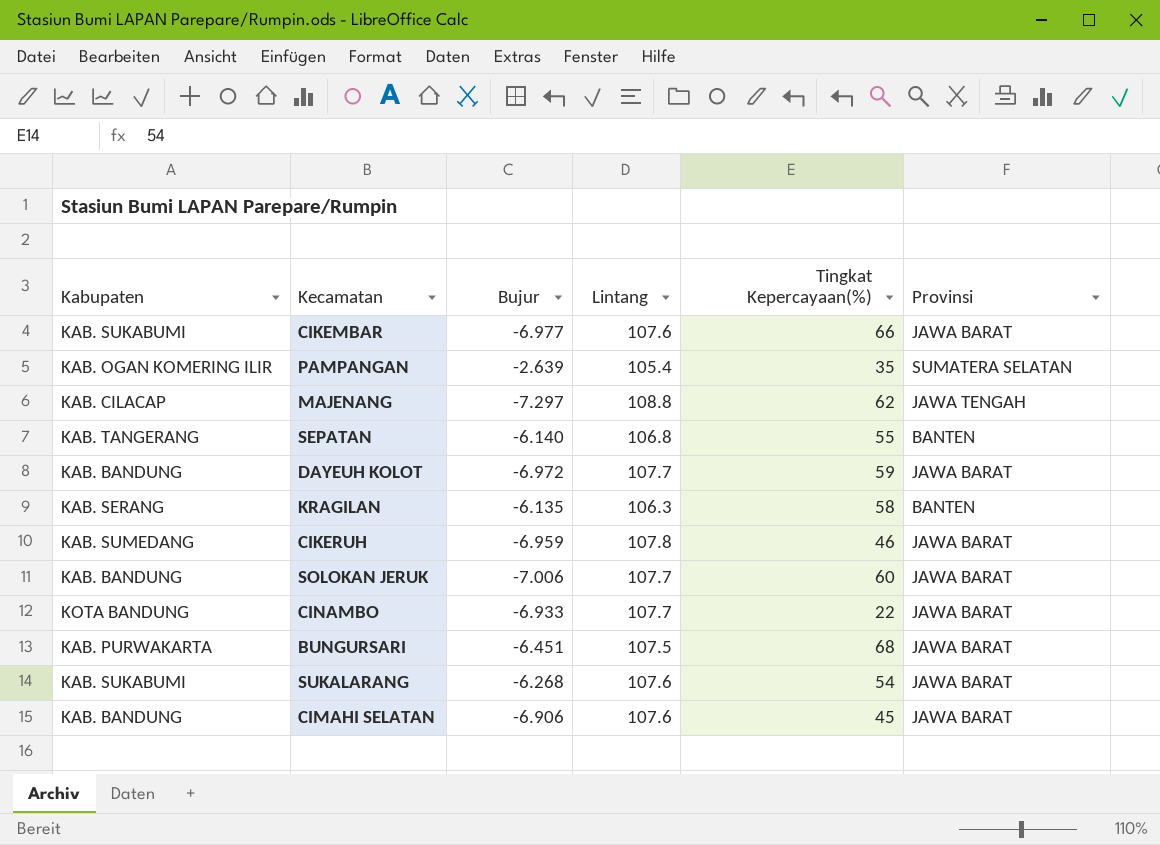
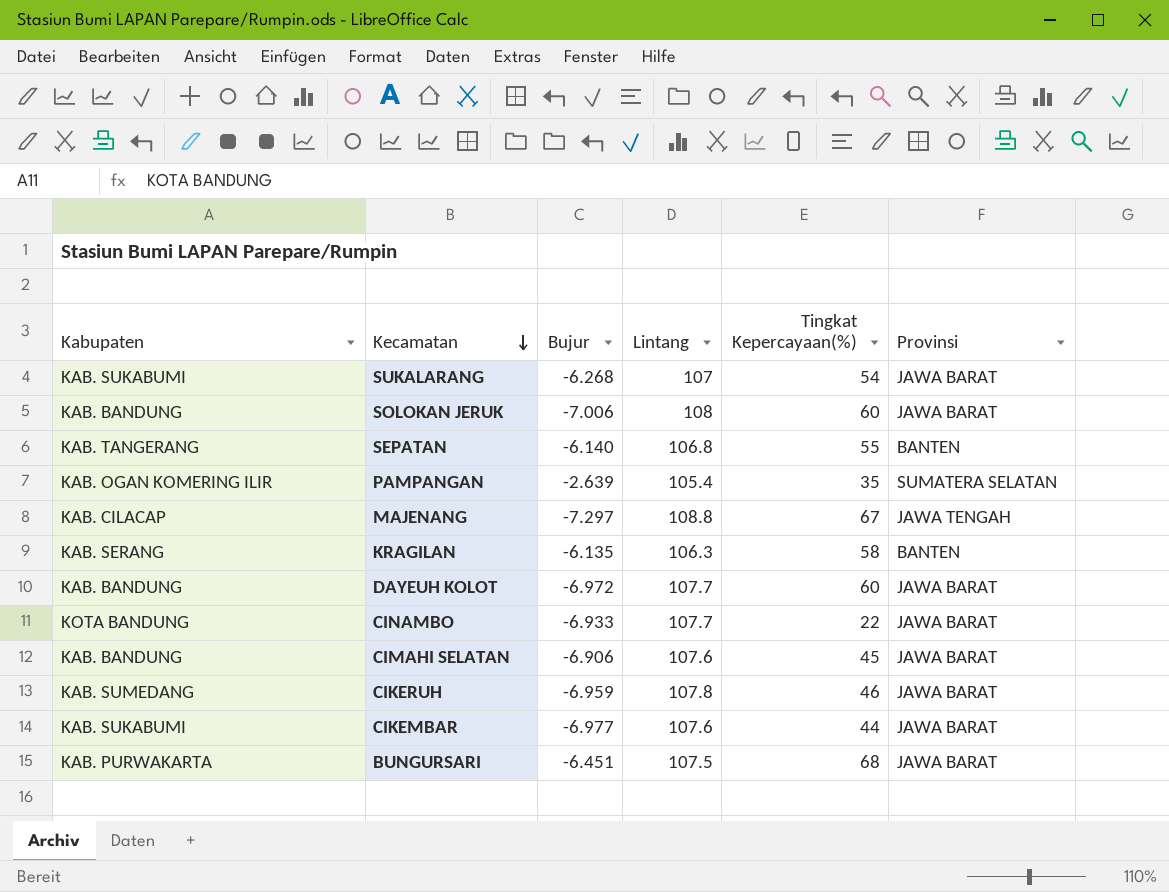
row order: none -> Kecamatan descending
SUKALARANG | Lintang: 107.6 -> 107
SOLOKAN JERUK | Lintang: 107.7 -> 108
MAJENANG | Tingkat Kepercayaan(%): 62 -> 67
DAYEUH KOLOT | Tingkat Kepercayaan(%): 59 -> 60
CIKEMBAR | Tingkat Kepercayaan(%): 66 -> 44

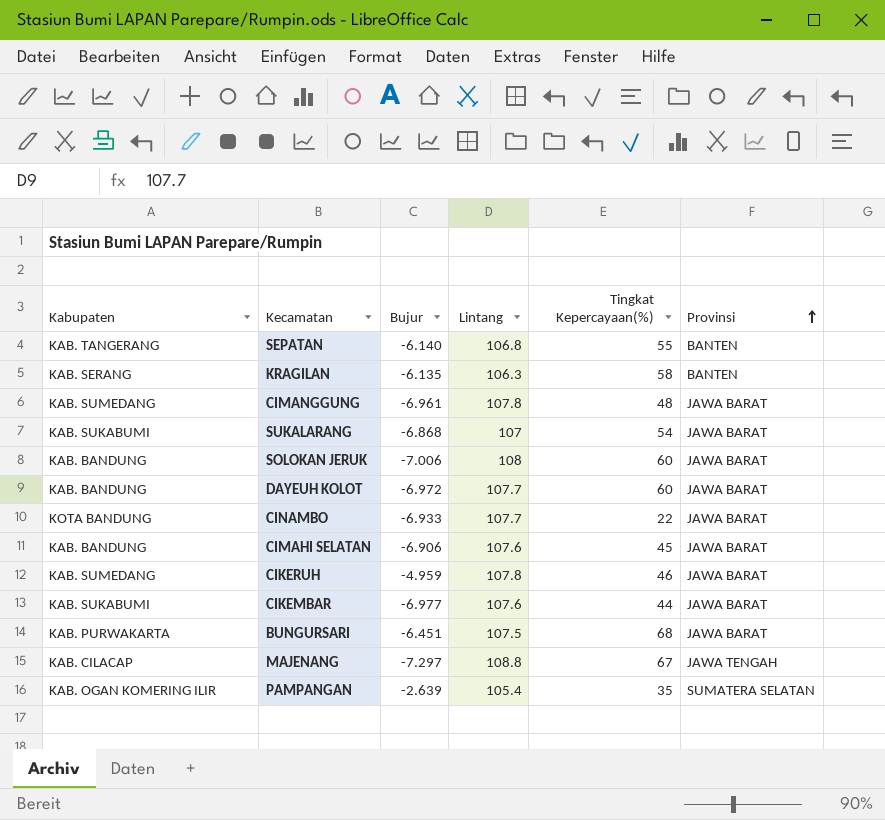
row order: Kecamatan descending -> Provinsi ascending
row CIMANGGUNG: none -> KAB. SUMEDANG | -6.961 | 107.8 | 48 | JAWA BARAT
SUKALARANG | Bujur: -6.268 -> -6.868
CIKERUH | Bujur: -6.959 -> -4.959

